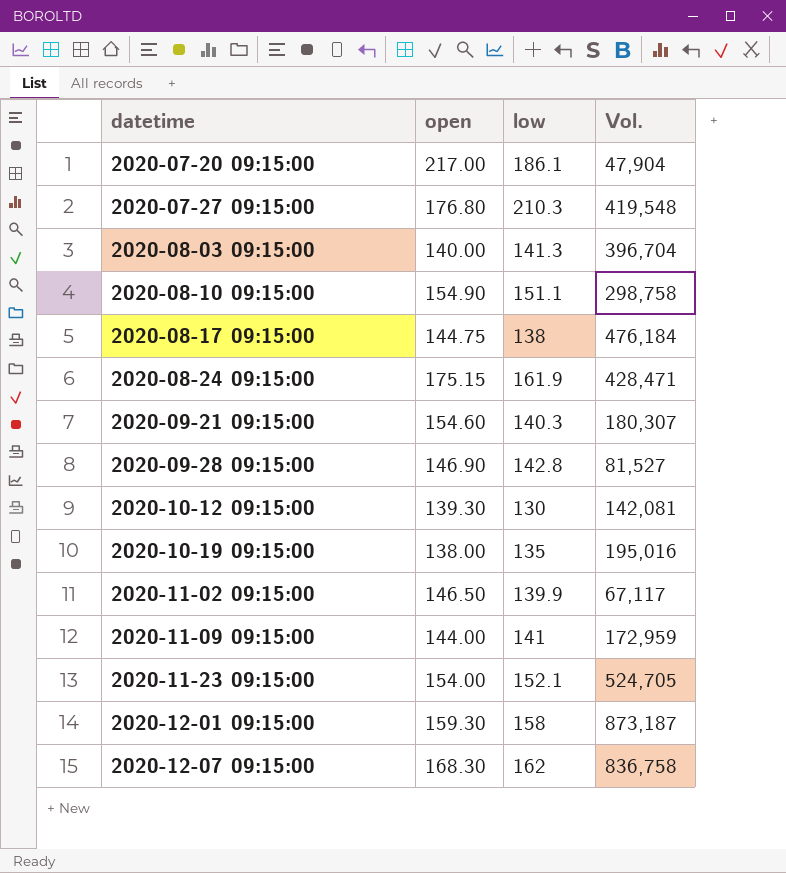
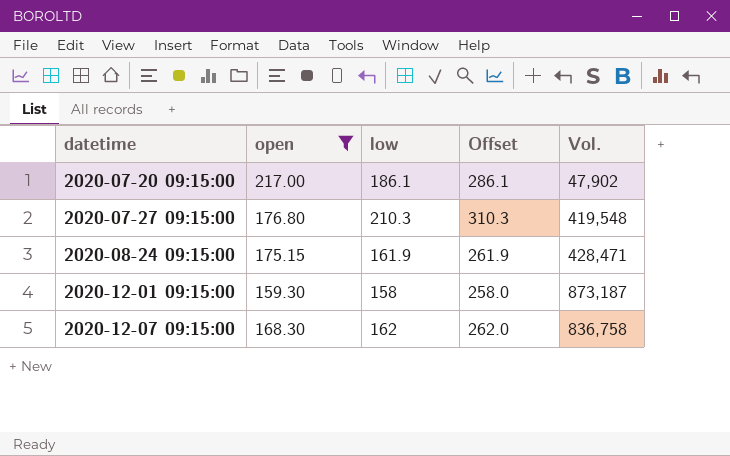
filter: none -> open >= 159.30
column Offset | formula: none -> [low] + 100
2020-07-20 09:15:00 | Vol.: 47,904 -> 47,902

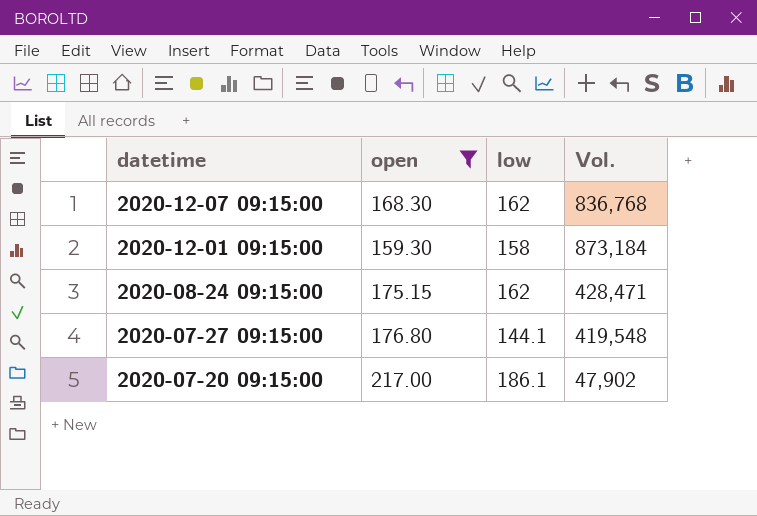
row order: datetime ascending -> datetime descending
column Offset | formula: [low] + 100 -> none
2020-12-07 09:15:00 | Vol.: 836,758 -> 836,768
2020-12-01 09:15:00 | Vol.: 873,187 -> 873,184
2020-08-24 09:15:00 | low: 161.9 -> 162
2020-07-27 09:15:00 | low: 210.3 -> 144.1

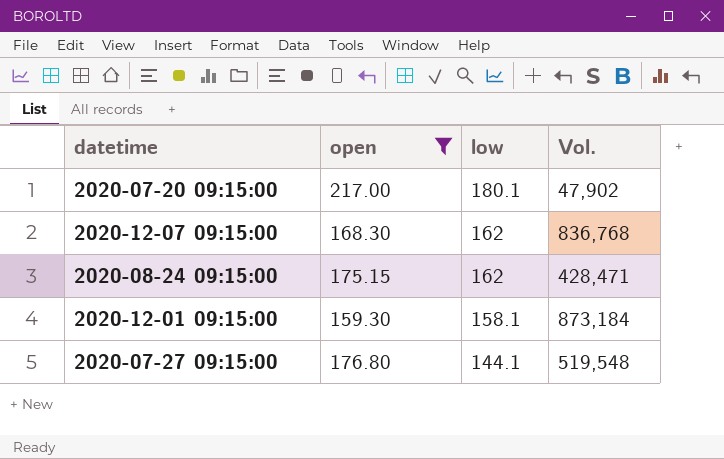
row order: datetime descending -> low descending
2020-07-20 09:15:00 | low: 186.1 -> 180.1
2020-12-01 09:15:00 | low: 158 -> 158.1
2020-07-27 09:15:00 | Vol.: 419,548 -> 519,548

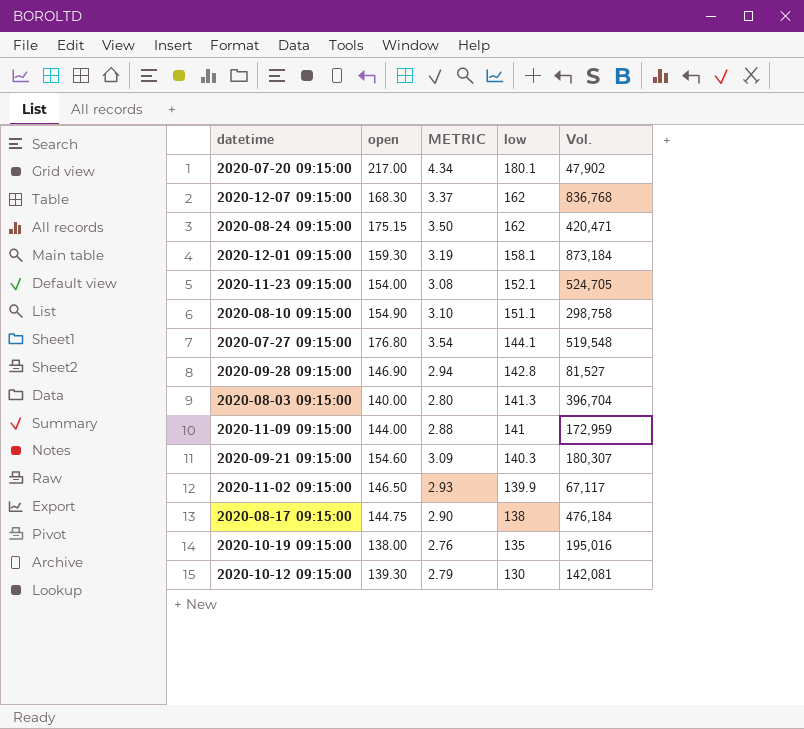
filter: open >= 159.30 -> none
column METRIC | formula: none -> [open] * 0.02
2020-08-24 09:15:00 | Vol.: 428,471 -> 420,471

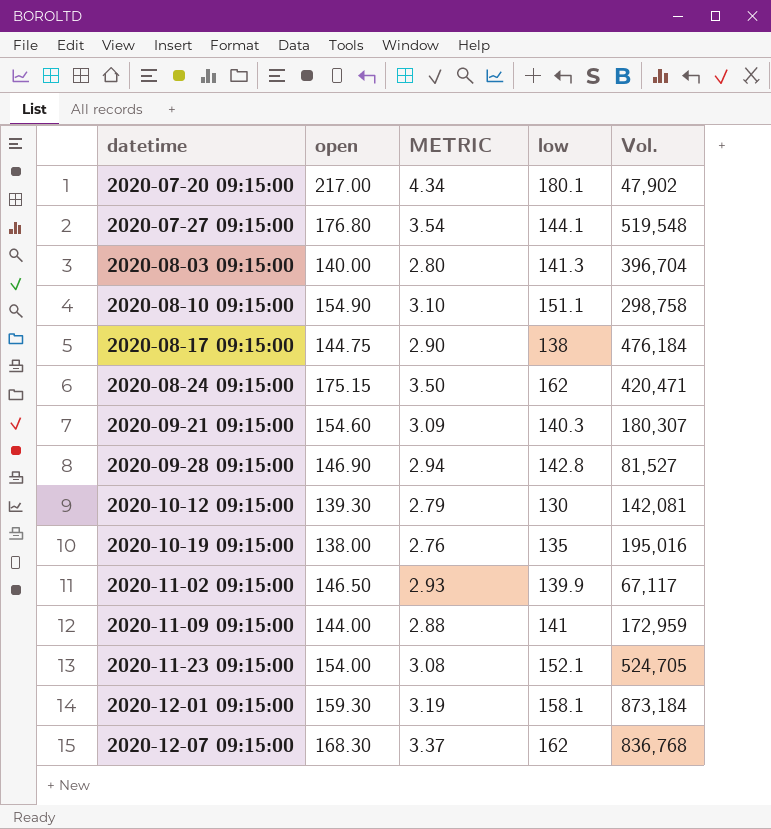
row order: low descending -> datetime ascending

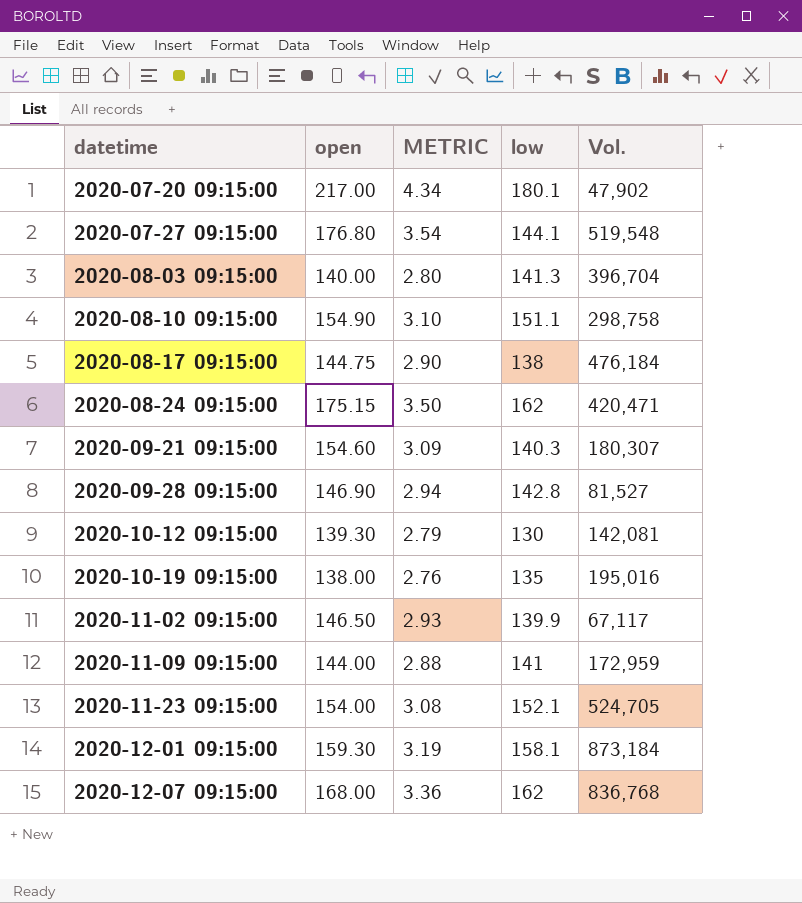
2020-12-07 09:15:00 | open: 168.30 -> 168.00
2020-12-07 09:15:00 | METRIC: 3.37 -> 3.36

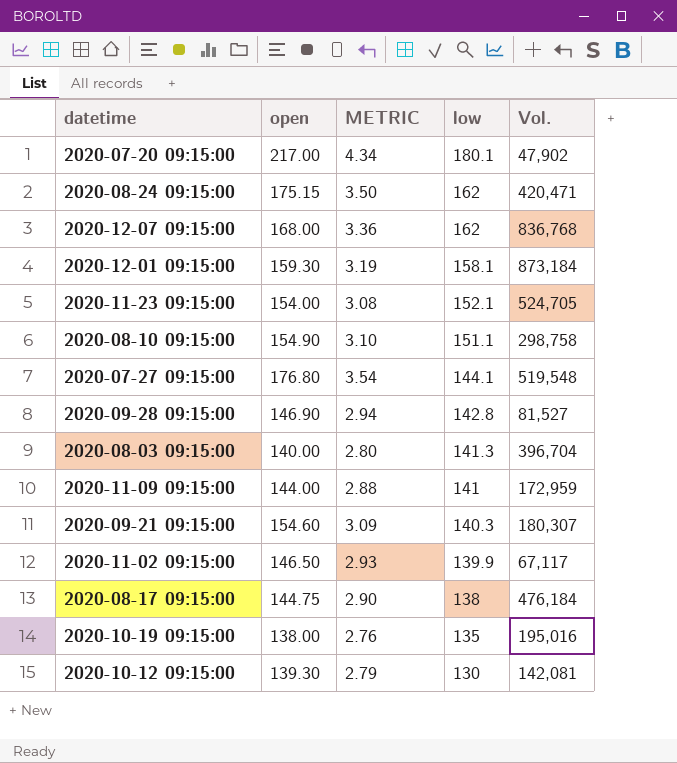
row order: datetime ascending -> low descending

